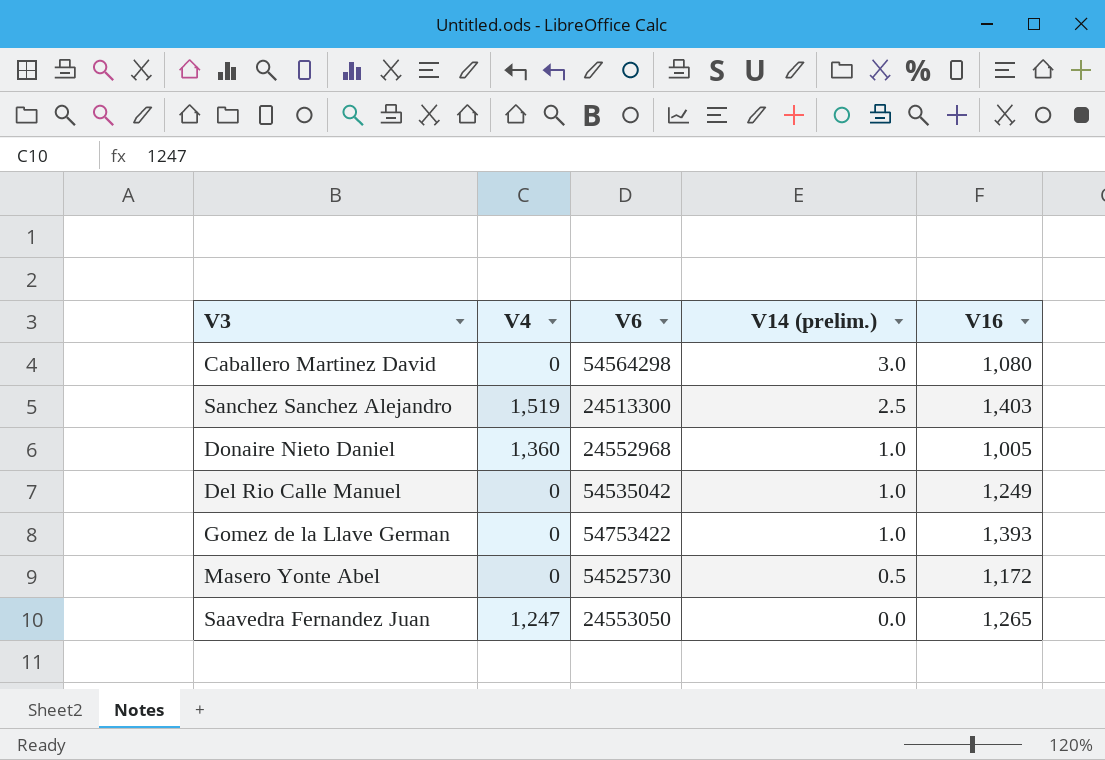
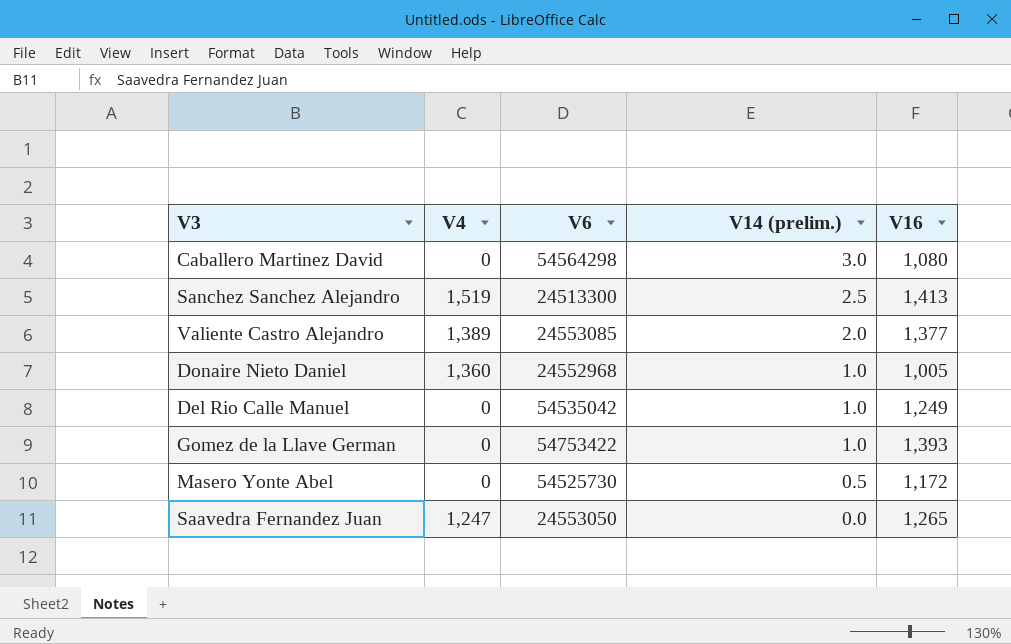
Sanchez Sanchez Alejandro | V16: 1,403 -> 1,413
row Valiente Castro Alejandro: none -> 1,389 | 24553085 | 2.0 | 1,377

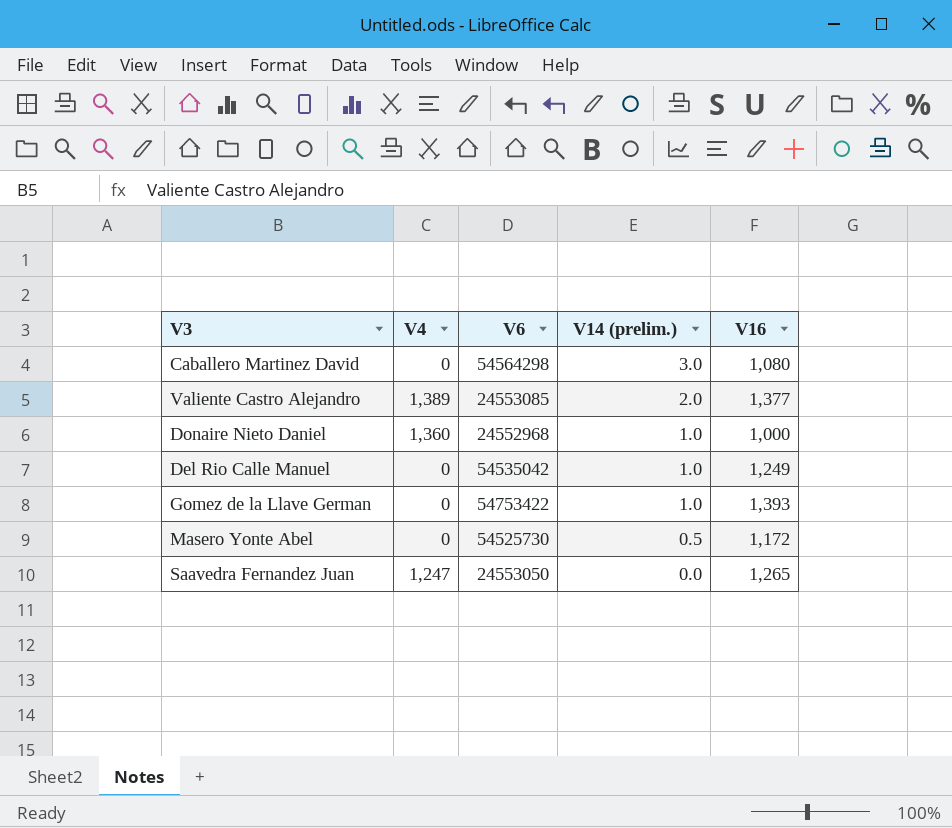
row Sanchez Sanchez Alejandro: 1,519 | 24513300 | 2.5 | 1,413 -> none
Donaire Nieto Daniel | V16: 1,005 -> 1,000

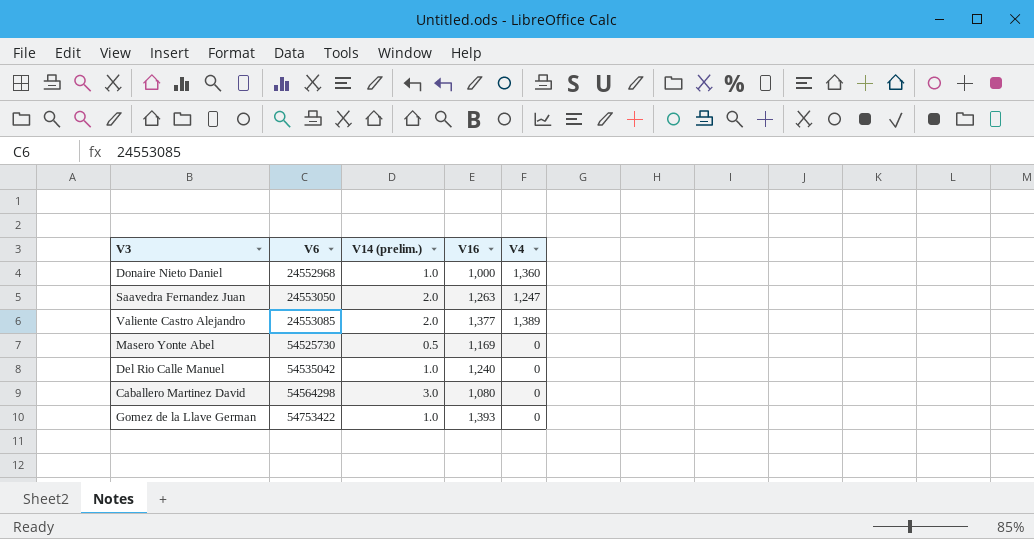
row order: V14 (prelim.) descending -> V6 ascending
column V4 | position: 2 -> 5
Saavedra Fernandez Juan | V14 (prelim.): 0.0 -> 2.0
Saavedra Fernandez Juan | V16: 1,265 -> 1,263
Masero Yonte Abel | V16: 1,172 -> 1,169
Del Rio Calle Manuel | V16: 1,249 -> 1,240

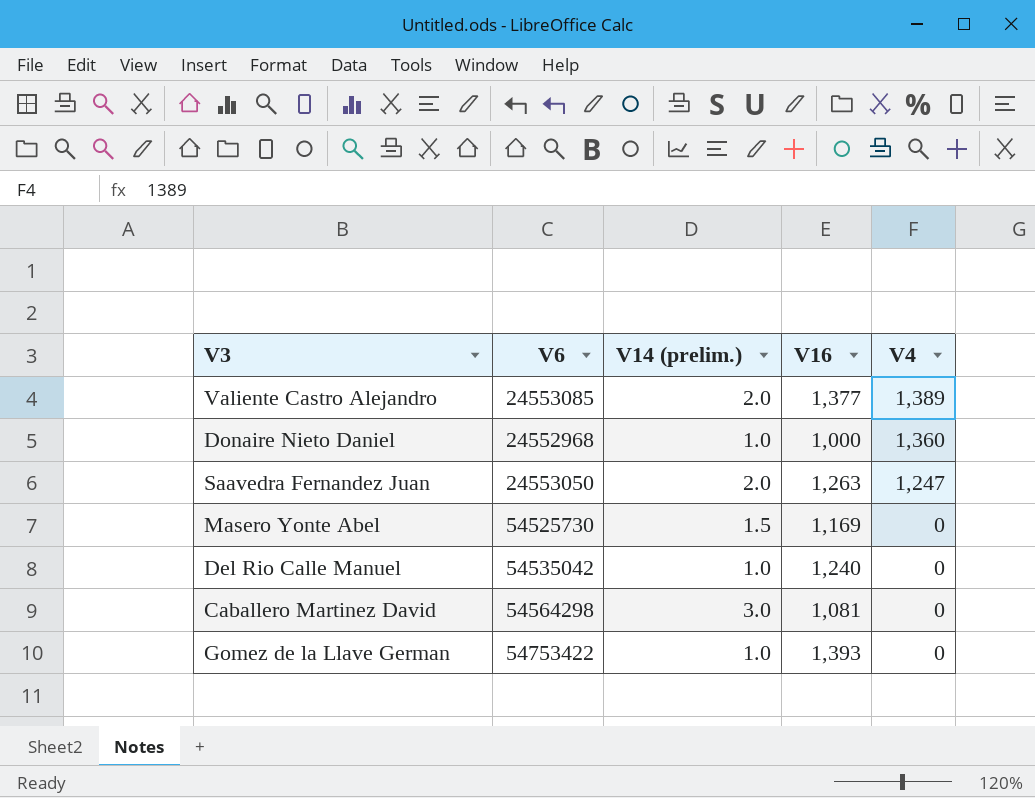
row order: V6 ascending -> V4 descending
Masero Yonte Abel | V14 (prelim.): 0.5 -> 1.5
Caballero Martinez David | V16: 1,080 -> 1,081

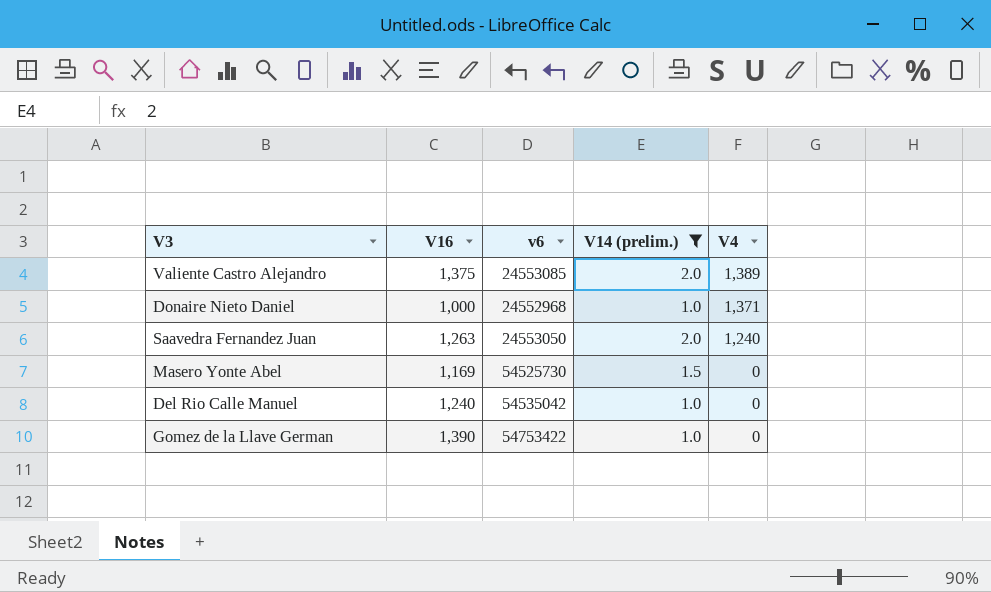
filter: none -> V14 (prelim.) != 3.0
column V16 | position: 4 -> 2
column name: V6 -> v6
Valiente Castro Alejandro | V16: 1,377 -> 1,375
Donaire Nieto Daniel | V4: 1,360 -> 1,371
Saavedra Fernandez Juan | V4: 1,247 -> 1,240
Gomez de la Llave German | V16: 1,393 -> 1,390

